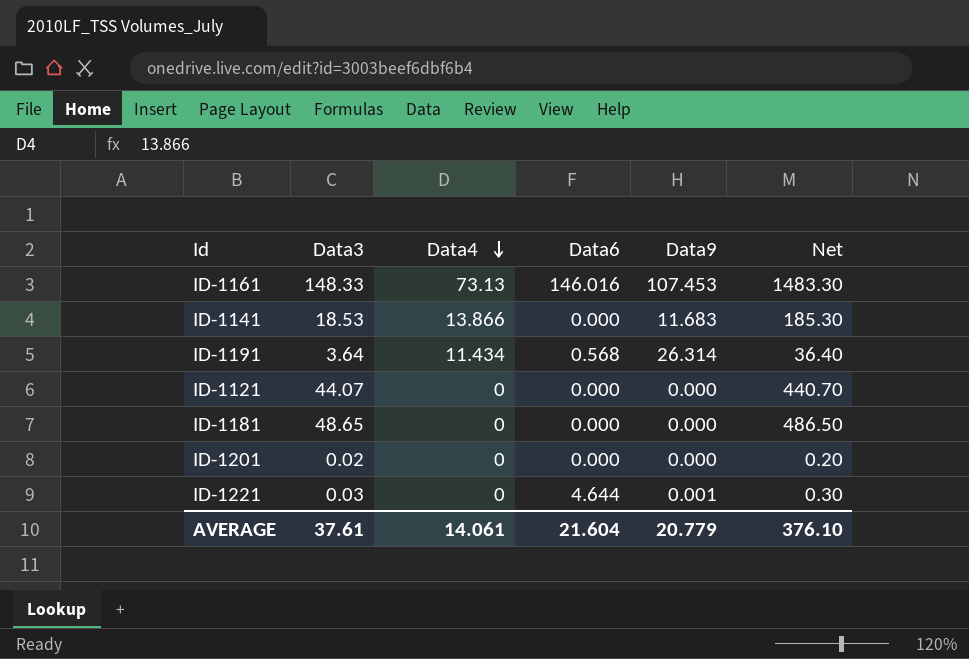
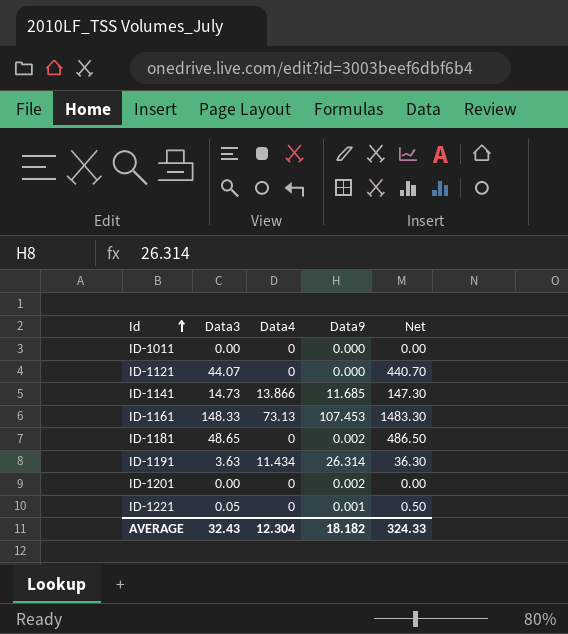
row order: Data4 descending -> Id ascending
column Data6 | position: 4 -> none
row ID-1011: none -> 0.00 | 0 | 0.000 | 0.00
ID-1141 | Data3: 18.53 -> 14.73
ID-1141 | Data9: 11.683 -> 11.685
ID-1141 | Net: 185.30 -> 147.30
ID-1181 | Data9: 0.000 -> 0.002
ID-1191 | Data3: 3.64 -> 3.63
ID-1191 | Net: 36.40 -> 36.30
ID-1201 | Data3: 0.02 -> 0.00
ID-1201 | Data9: 0.000 -> 0.002
ID-1201 | Net: 0.20 -> 0.00
ID-1221 | Data3: 0.03 -> 0.05
ID-1221 | Net: 0.30 -> 0.50
AVERAGE | Data3: 37.61 -> 32.43
AVERAGE | Data4: 14.061 -> 12.304
AVERAGE | Data9: 20.779 -> 18.182
AVERAGE | Net: 376.10 -> 324.33

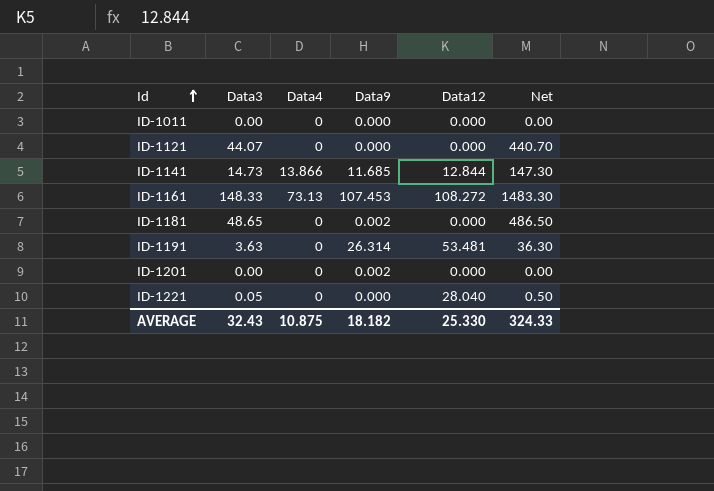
column Data12 | position: none -> 5
ID-1191 | Data4: 11.434 -> 0
ID-1221 | Data9: 0.001 -> 0.000
AVERAGE | Data4: 12.304 -> 10.875

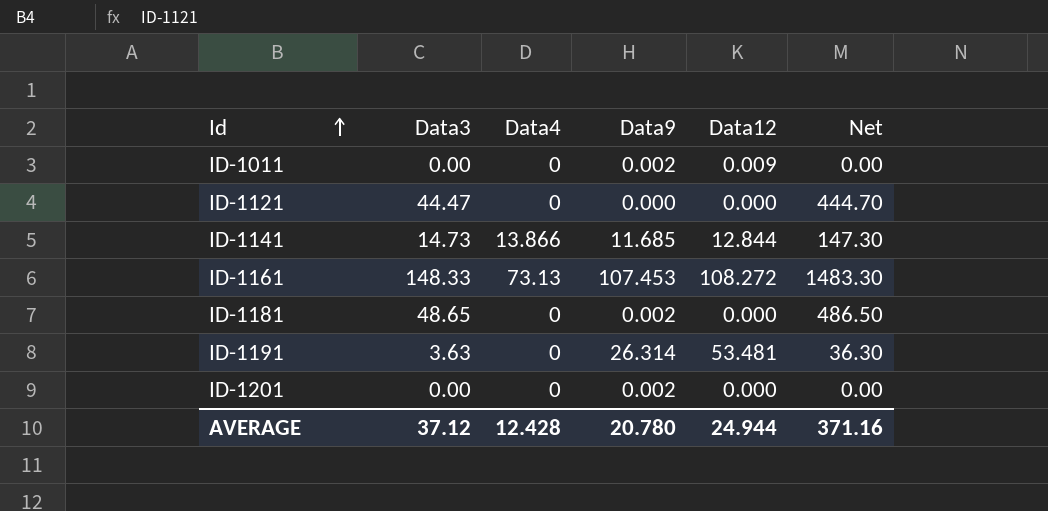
row ID-1221: 0.05 | 0 | 0.000 | 28.040 | 0.50 -> none
ID-1011 | Data9: 0.000 -> 0.002
ID-1011 | Data12: 0.000 -> 0.009
ID-1121 | Data3: 44.07 -> 44.47
ID-1121 | Net: 440.70 -> 444.70
AVERAGE | Data3: 32.43 -> 37.12
AVERAGE | Data4: 10.875 -> 12.428
AVERAGE | Data9: 18.182 -> 20.780
AVERAGE | Data12: 25.330 -> 24.944
AVERAGE | Net: 324.33 -> 371.16

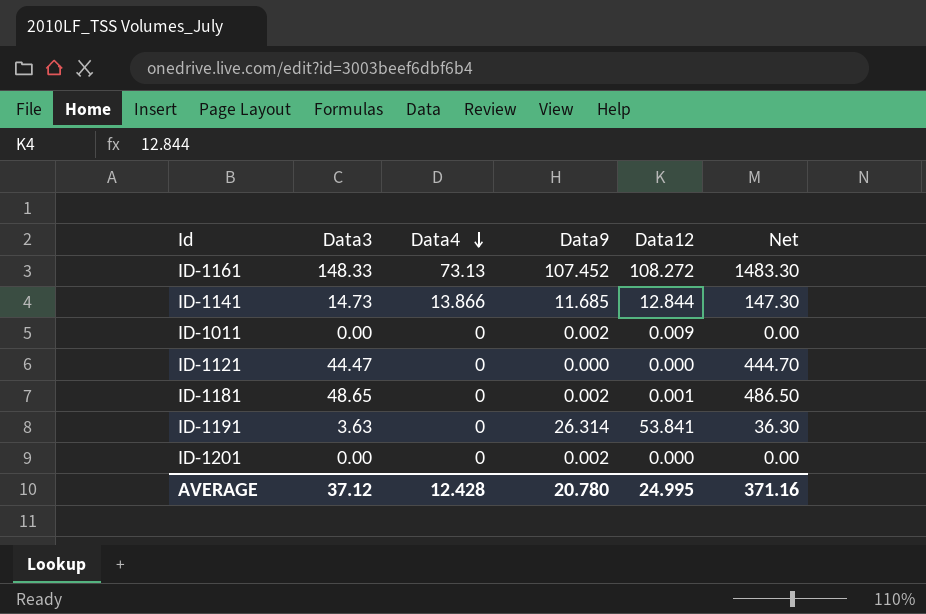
row order: Id ascending -> Data4 descending
ID-1161 | Data9: 107.453 -> 107.452
ID-1181 | Data12: 0.000 -> 0.001
ID-1191 | Data12: 53.481 -> 53.841
AVERAGE | Data12: 24.944 -> 24.995

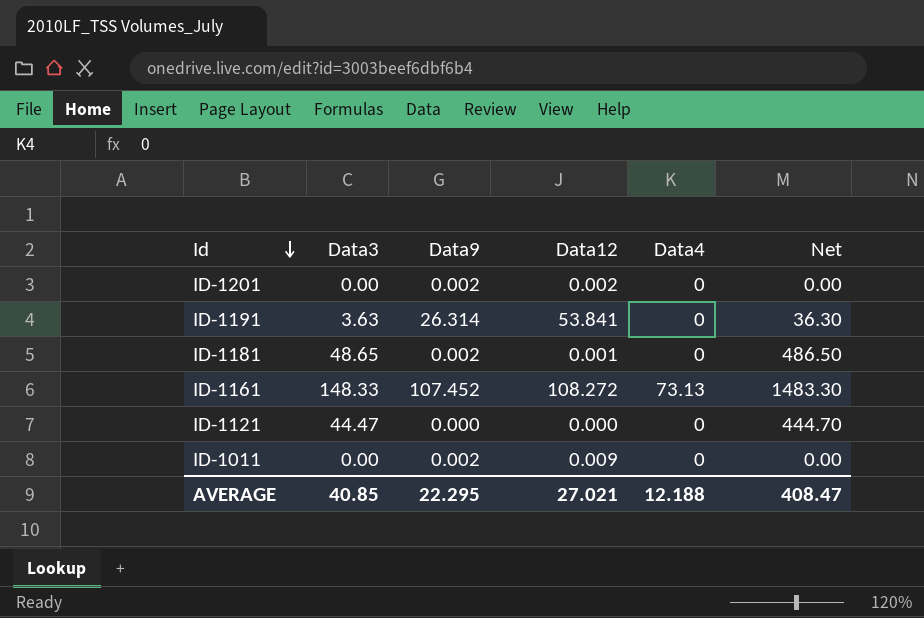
row order: Data4 descending -> Id descending
column Data4 | position: 3 -> 5
row ID-1141: 14.73 | 13.866 | 11.685 | 12.844 | 147.30 -> none
ID-1201 | Data12: 0.000 -> 0.002
AVERAGE | Data3: 37.12 -> 40.85
AVERAGE | Data9: 20.780 -> 22.295
AVERAGE | Data12: 24.995 -> 27.021
AVERAGE | Data4: 12.428 -> 12.188
AVERAGE | Net: 371.16 -> 408.47

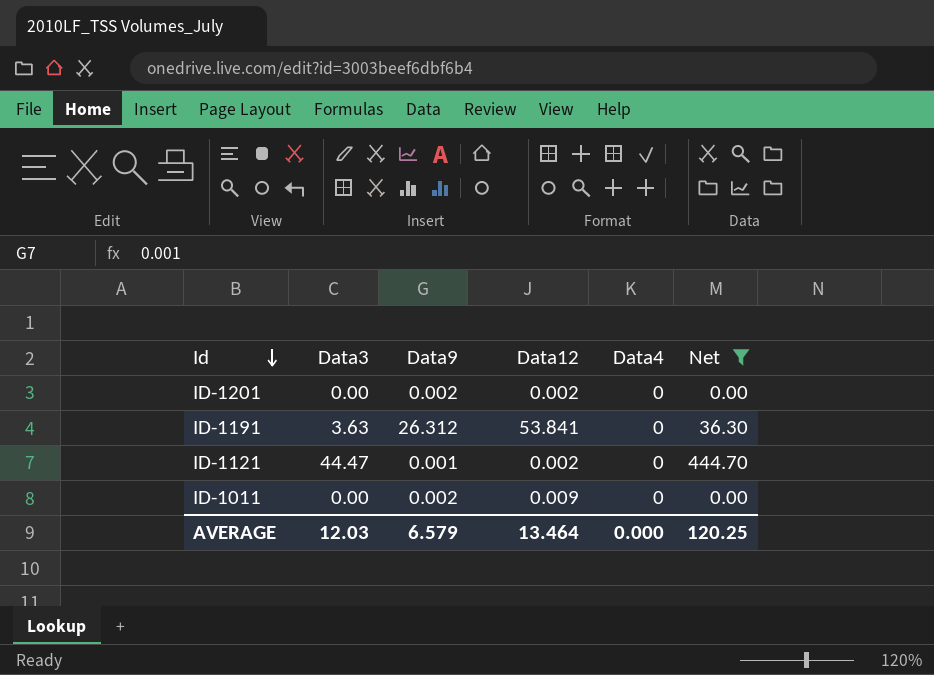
filter: none -> Net <= 444.70
ID-1191 | Data9: 26.314 -> 26.312
ID-1121 | Data9: 0.000 -> 0.001
ID-1121 | Data12: 0.000 -> 0.002
AVERAGE | Data3: 40.85 -> 12.03
AVERAGE | Data9: 22.295 -> 6.579
AVERAGE | Data12: 27.021 -> 13.464
AVERAGE | Data4: 12.188 -> 0.000
AVERAGE | Net: 408.47 -> 120.25

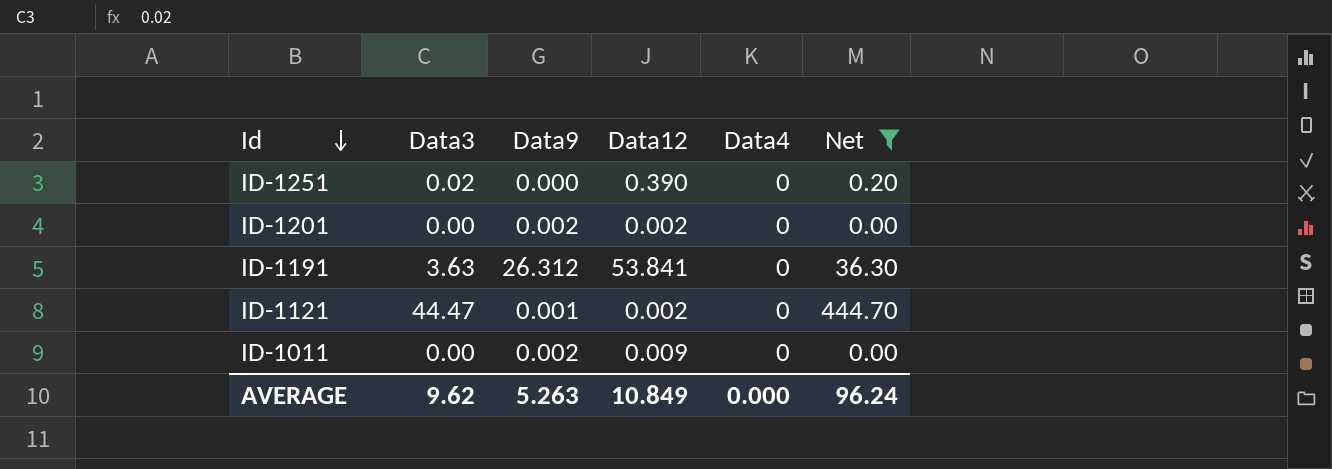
row ID-1251: none -> 0.02 | 0.000 | 0.390 | 0 | 0.20
AVERAGE | Data3: 12.03 -> 9.62
AVERAGE | Data9: 6.579 -> 5.263
AVERAGE | Data12: 13.464 -> 10.849
AVERAGE | Net: 120.25 -> 96.24

